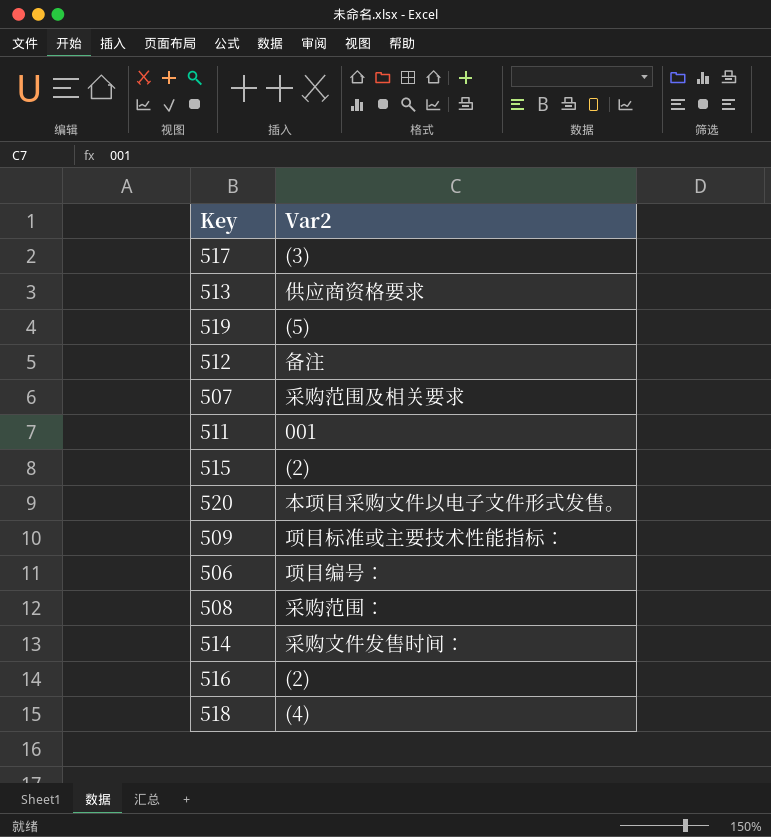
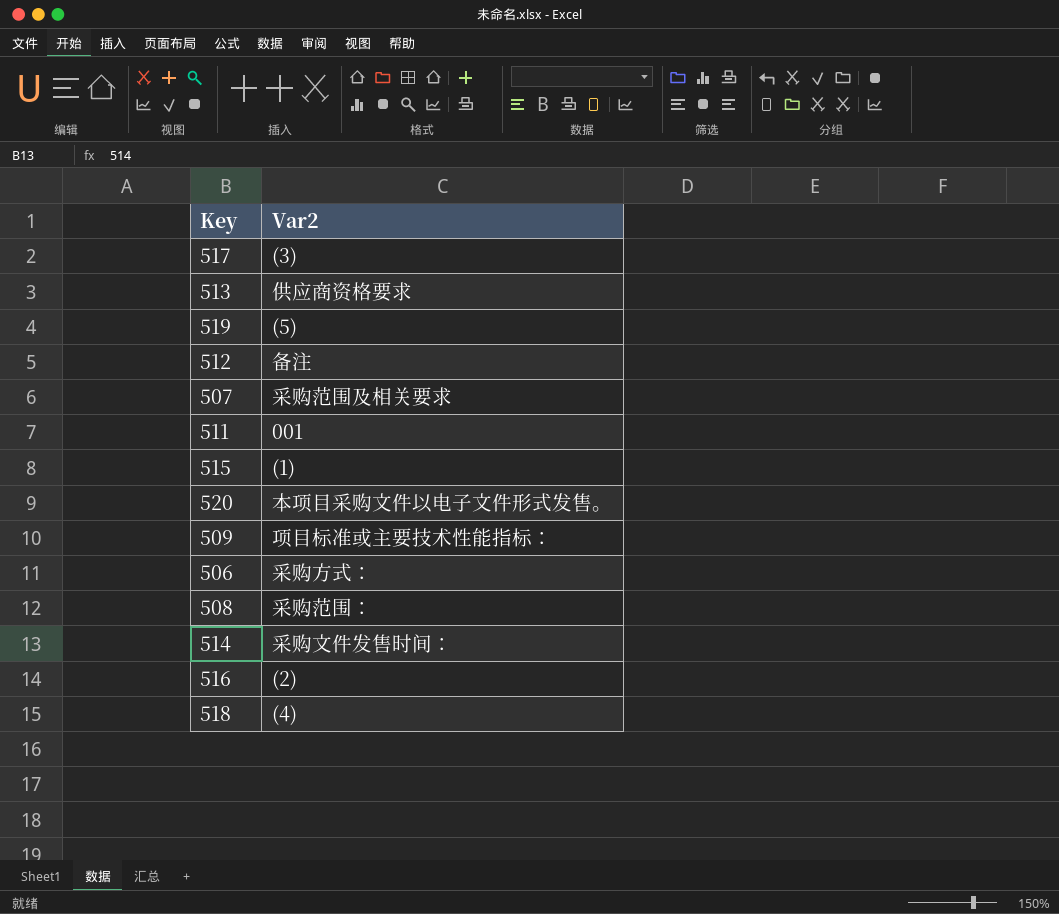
515 | Var2: (2) -> (1)
506 | Var2: 项目编号： -> 采购方式：

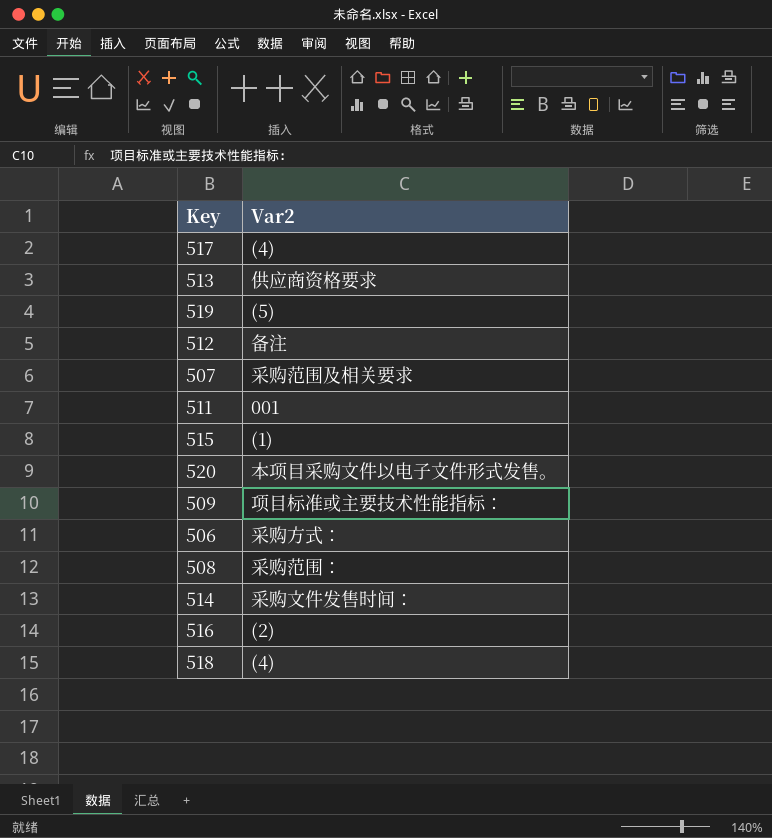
517 | Var2: (3) -> (4)

